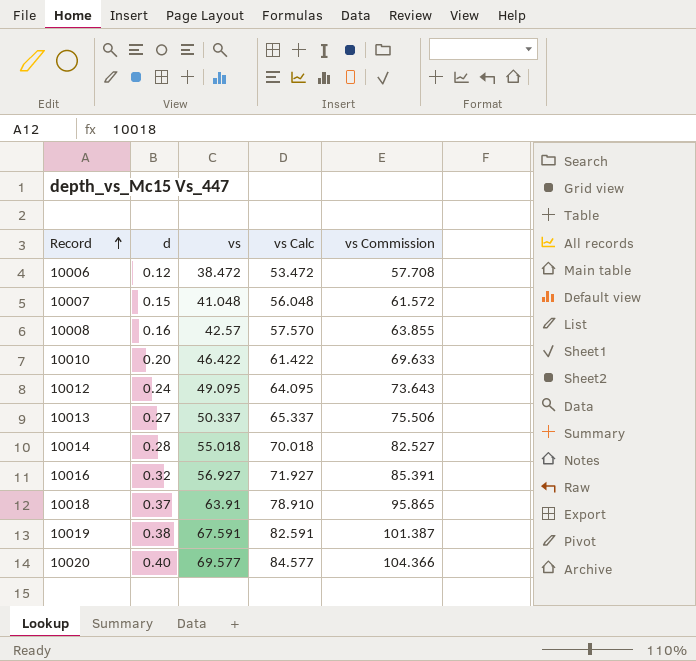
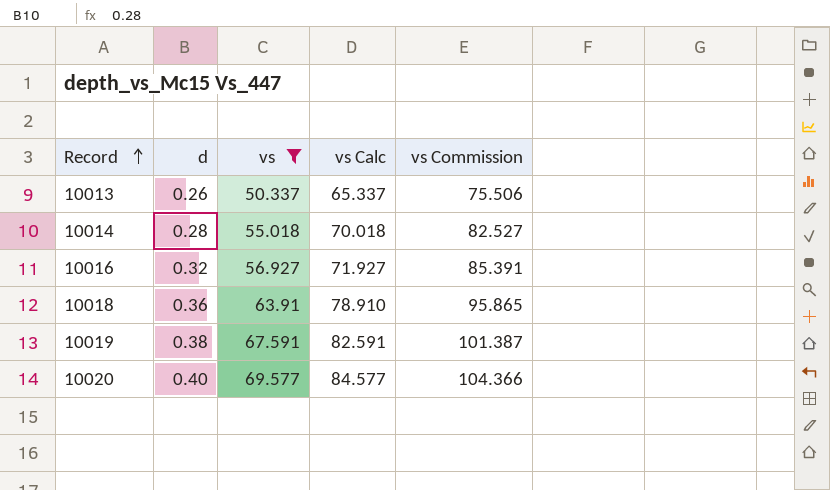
filter: none -> vs >= 50.337
10013 | d: 0.27 -> 0.26
10018 | d: 0.37 -> 0.36

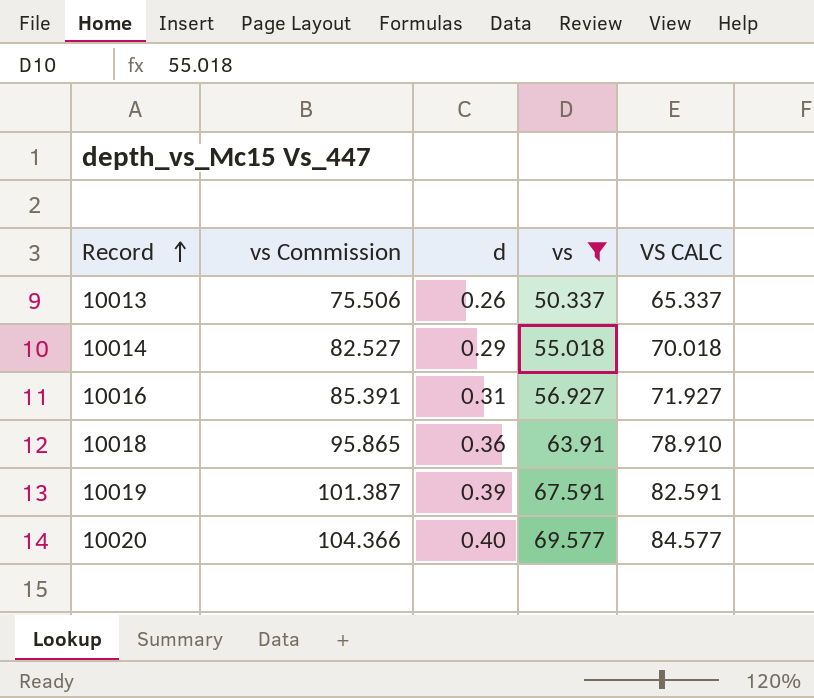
column vs Commission | position: 5 -> 2
column name: vs Calc -> VS CALC
10014 | d: 0.28 -> 0.29
10016 | d: 0.32 -> 0.31
10019 | d: 0.38 -> 0.39

